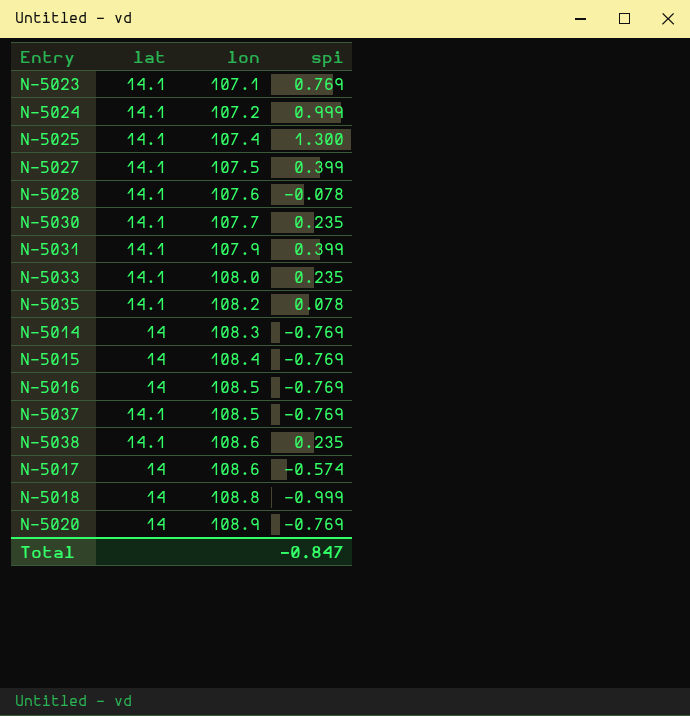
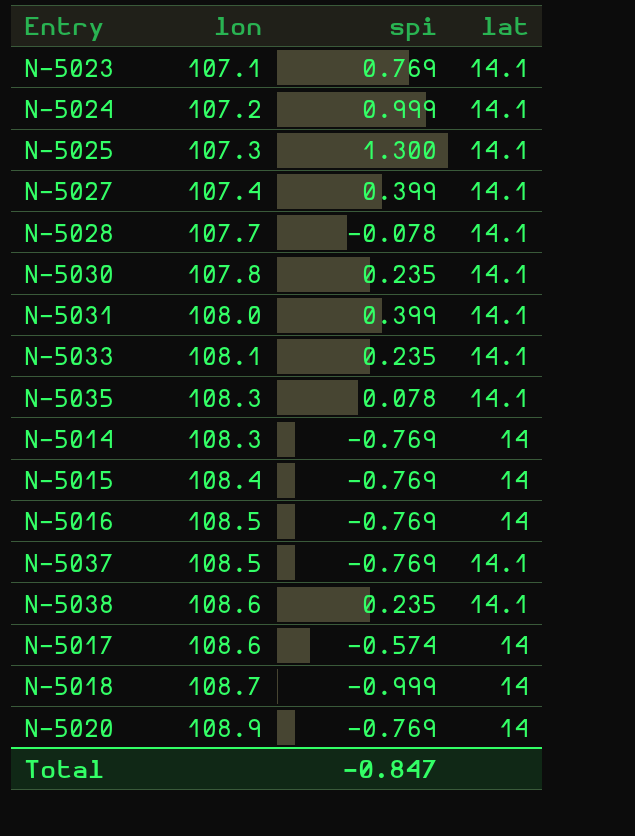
column lat | position: 2 -> 4
N-5025 | lon: 107.4 -> 107.3
N-5027 | lon: 107.5 -> 107.4
N-5028 | lon: 107.6 -> 107.7
N-5030 | lon: 107.7 -> 107.8
N-5031 | lon: 107.9 -> 108.0
N-5033 | lon: 108.0 -> 108.1
N-5035 | lon: 108.2 -> 108.3
N-5018 | lon: 108.8 -> 108.7

